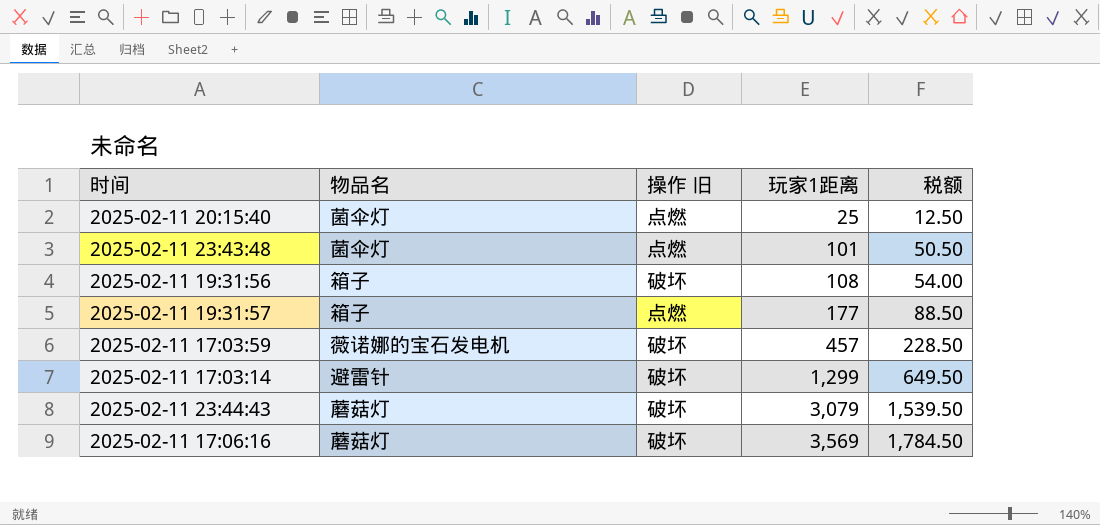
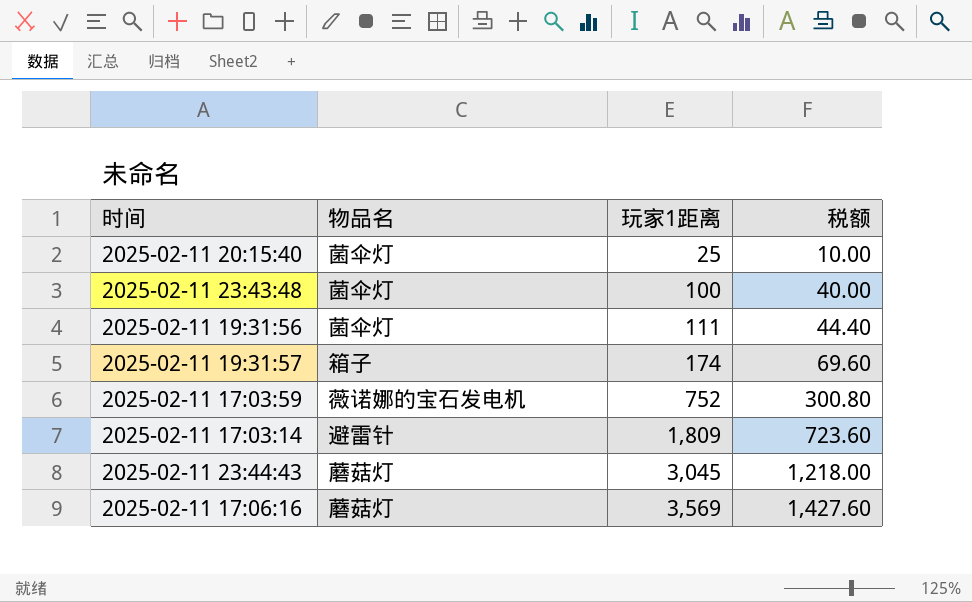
column 操作 旧 | position: 3 -> none
column 税额 | formula: [玩家1距离] * 0.5 -> [玩家1距离] * 0.4
2025-02-11 23:43:48 | 玩家1距离: 101 -> 100
2025-02-11 19:31:56 | 物品名: 箱子 -> 菌伞灯
2025-02-11 19:31:56 | 玩家1距离: 108 -> 111
2025-02-11 19:31:57 | 玩家1距离: 177 -> 174
2025-02-11 17:03:59 | 玩家1距离: 457 -> 752
2025-02-11 17:03:14 | 玩家1距离: 1,299 -> 1,809
2025-02-11 23:44:43 | 玩家1距离: 3,079 -> 3,045

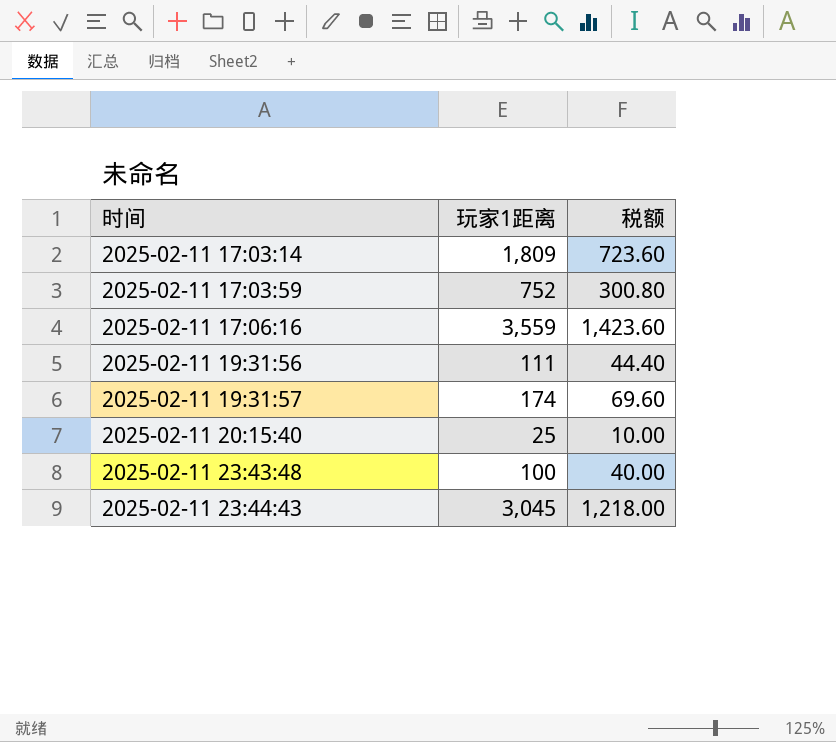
row order: 玩家1距离 ascending -> 时间 ascending
column 物品名 | position: 2 -> none
2025-02-11 17:06:16 | 玩家1距离: 3,569 -> 3,559
2025-02-11 17:06:16 | 税额: 1,427.60 -> 1,423.60

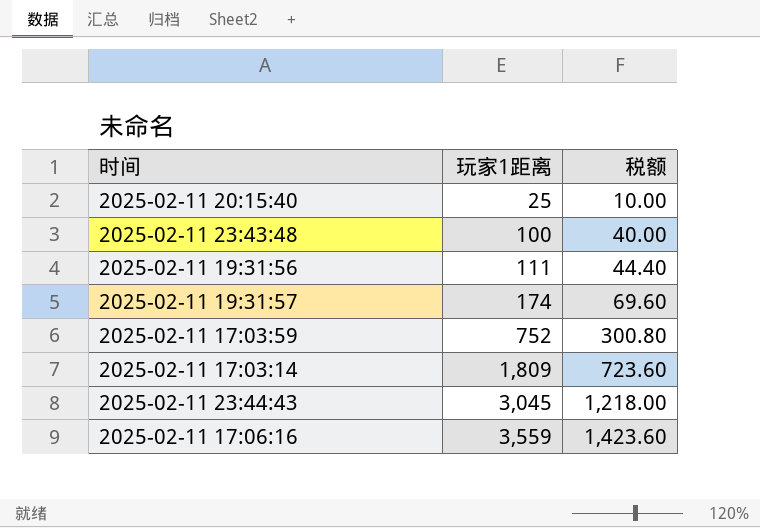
row order: 时间 ascending -> 玩家1距离 ascending

